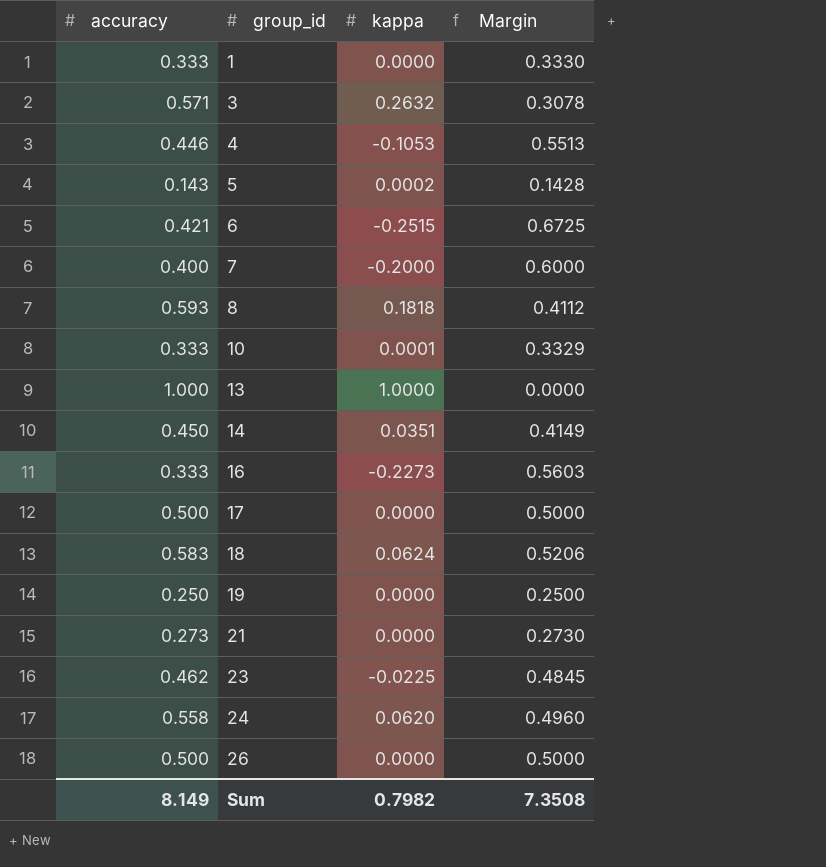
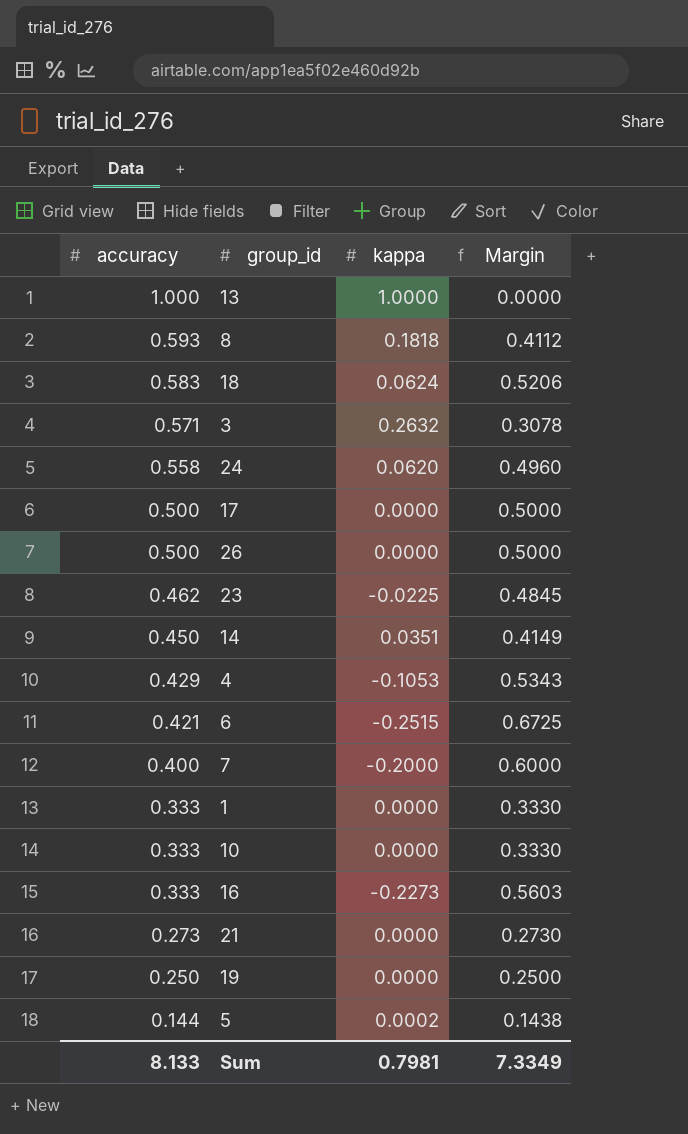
row order: group_id ascending -> accuracy descending
4 | accuracy: 0.446 -> 0.429
4 | Margin: 0.5513 -> 0.5343
10 | kappa: 0.0001 -> 0.0000
10 | Margin: 0.3329 -> 0.3330
5 | accuracy: 0.143 -> 0.144
5 | Margin: 0.1428 -> 0.1438
Sum | accuracy: 8.149 -> 8.133
Sum | kappa: 0.7982 -> 0.7981
Sum | Margin: 7.3508 -> 7.3349

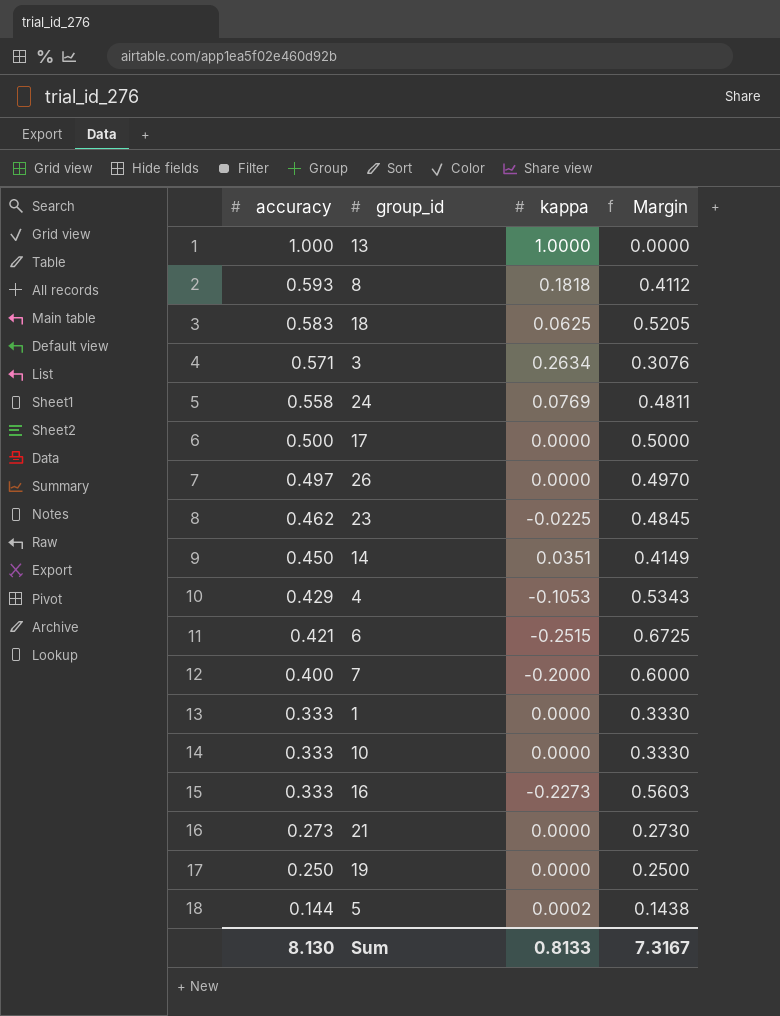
18 | kappa: 0.0624 -> 0.0625
18 | Margin: 0.5206 -> 0.5205
3 | kappa: 0.2632 -> 0.2634
3 | Margin: 0.3078 -> 0.3076
24 | kappa: 0.0620 -> 0.0769
24 | Margin: 0.4960 -> 0.4811
26 | accuracy: 0.500 -> 0.497
26 | Margin: 0.5000 -> 0.4970
Sum | accuracy: 8.133 -> 8.130
Sum | kappa: 0.7981 -> 0.8133
Sum | Margin: 7.3349 -> 7.3167

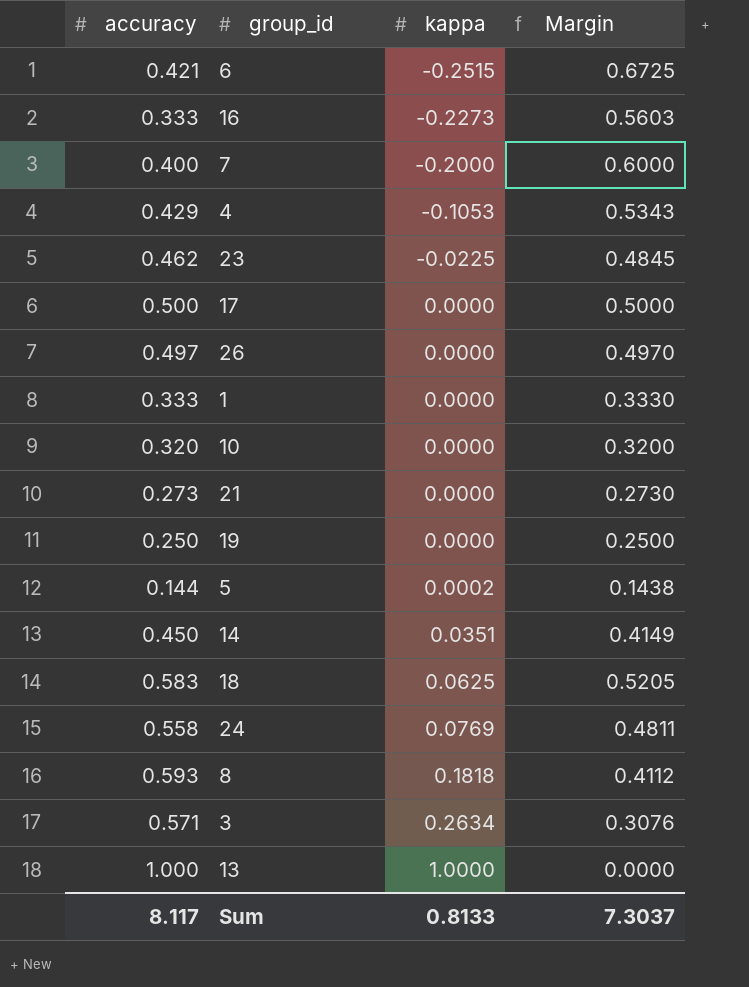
row order: accuracy descending -> kappa ascending
10 | accuracy: 0.333 -> 0.320
10 | Margin: 0.3330 -> 0.3200
Sum | accuracy: 8.130 -> 8.117
Sum | Margin: 7.3167 -> 7.3037

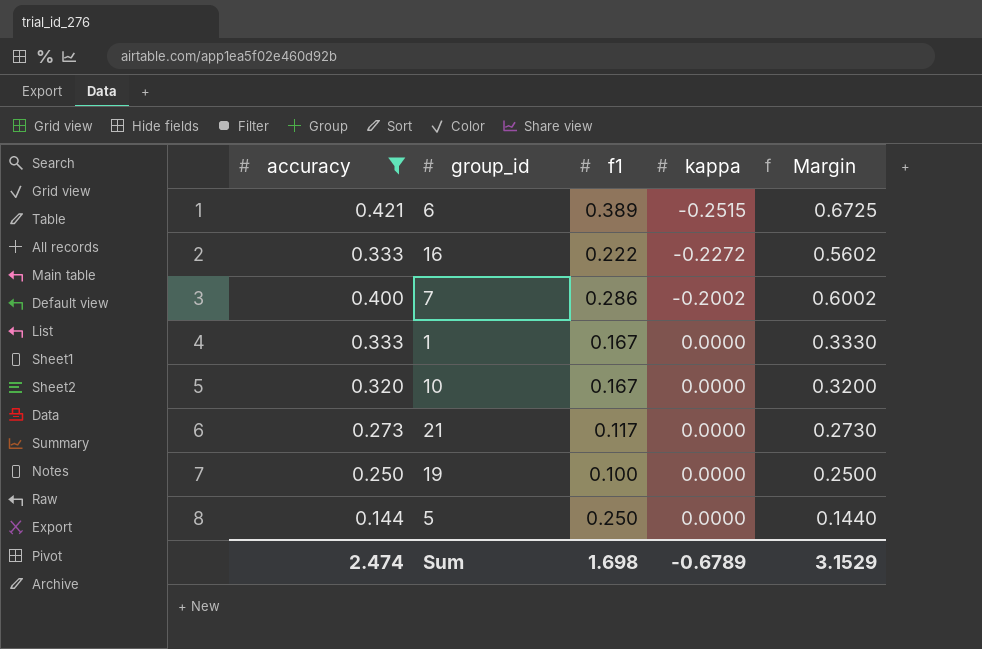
filter: none -> accuracy <= 0.421
column f1 | position: none -> 3
16 | kappa: -0.2273 -> -0.2272
16 | Margin: 0.5603 -> 0.5602
7 | kappa: -0.2000 -> -0.2002
7 | Margin: 0.6000 -> 0.6002
5 | kappa: 0.0002 -> 0.0000
5 | Margin: 0.1438 -> 0.1440
Sum | accuracy: 8.117 -> 2.474
Sum | kappa: 0.8133 -> -0.6789
Sum | Margin: 7.3037 -> 3.1529

